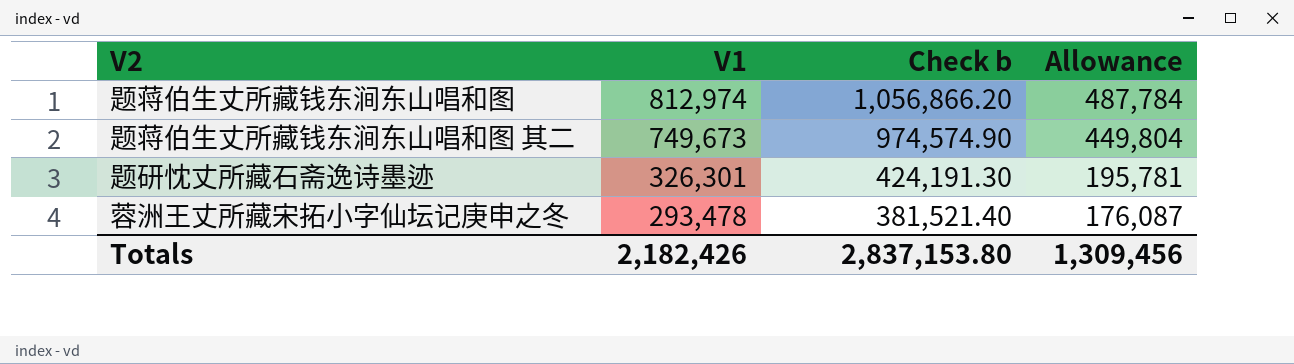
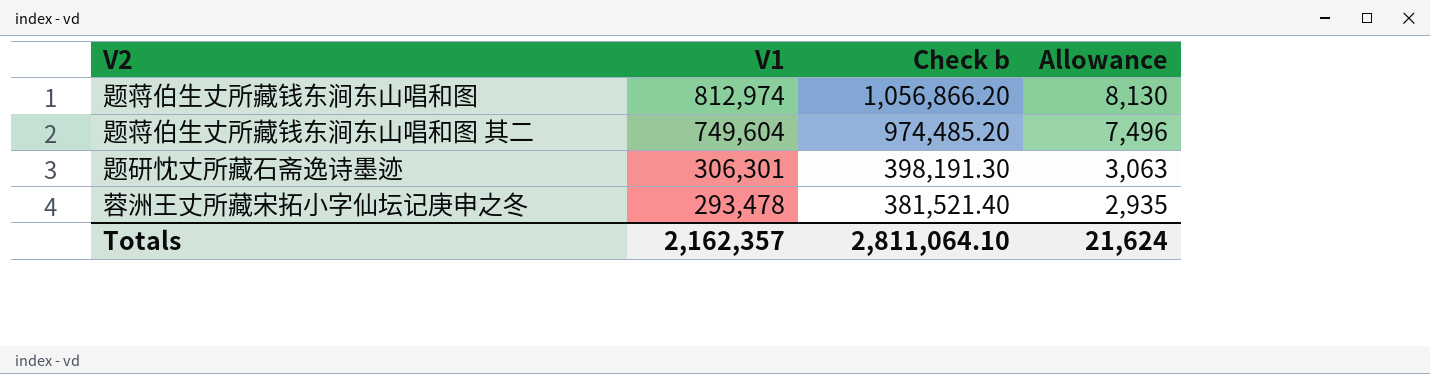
column Allowance | formula: [V1] * 0.6 -> [V1] * 0.01
题蒋伯生丈所藏钱东涧东山唱和图 其二 | V1: 749,673 -> 749,604
题蒋伯生丈所藏钱东涧东山唱和图 其二 | Check b: 974,574.90 -> 974,485.20
题研忱丈所藏石斋逸诗墨迹 | V1: 326,301 -> 306,301
题研忱丈所藏石斋逸诗墨迹 | Check b: 424,191.30 -> 398,191.30
Totals | V1: 2,182,426 -> 2,162,357
Totals | Check b: 2,837,153.80 -> 2,811,064.10
Totals | Allowance: 1,309,456 -> 21,624

